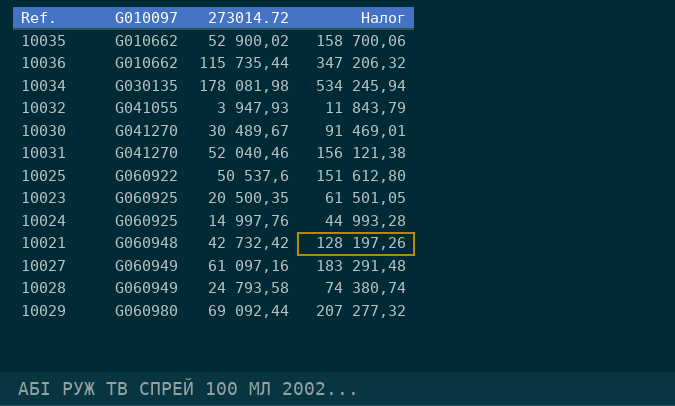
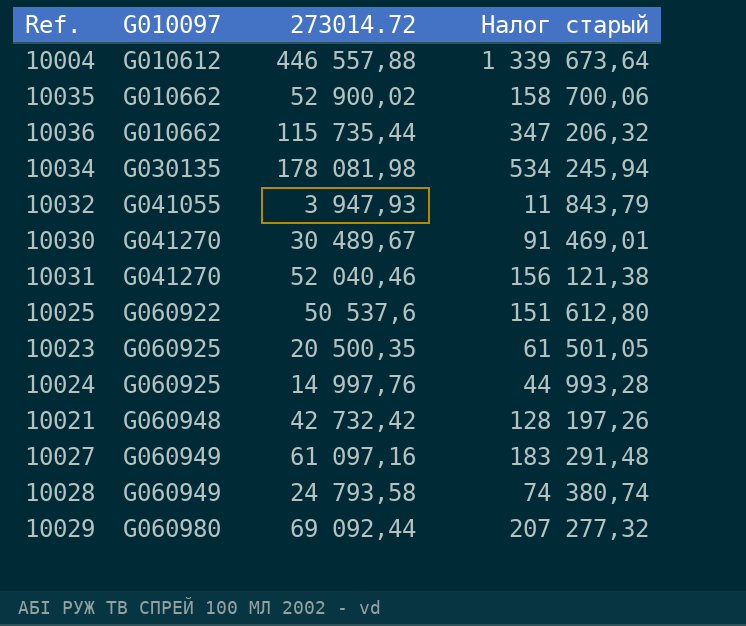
column name: Налог -> Налог старый
row 10004: none -> G010612 | 446 557,88 | 1 339 673,64

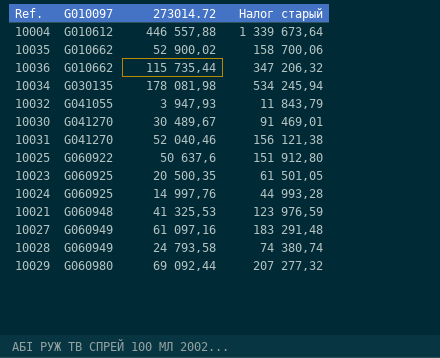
10025 | 273014.72: 50 537,6 -> 50 637,6
10025 | Налог старый: 151 612,80 -> 151 912,80
10021 | 273014.72: 42 732,42 -> 41 325,53
10021 | Налог старый: 128 197,26 -> 123 976,59

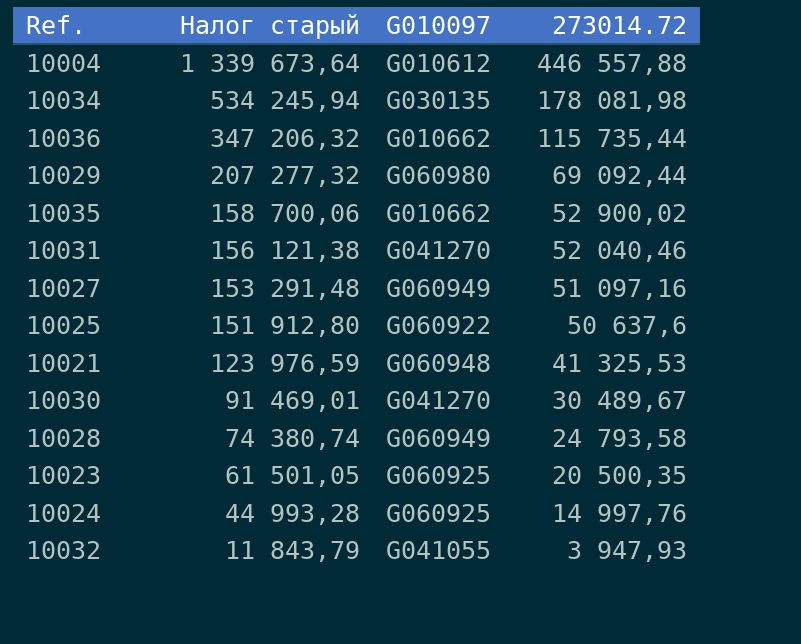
row order: G010097 ascending -> Налог старый descending
column Налог старый | position: 4 -> 2
10027 | Налог старый: 183 291,48 -> 153 291,48
10027 | 273014.72: 61 097,16 -> 51 097,16

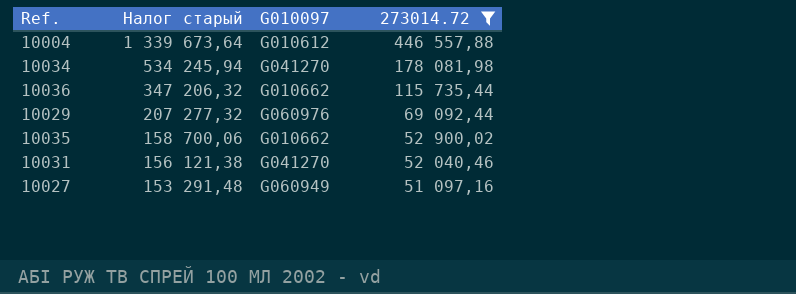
filter: none -> 273014.72 >= 51 097,16
10034 | G010097: G030135 -> G041270
10029 | G010097: G060980 -> G060976

